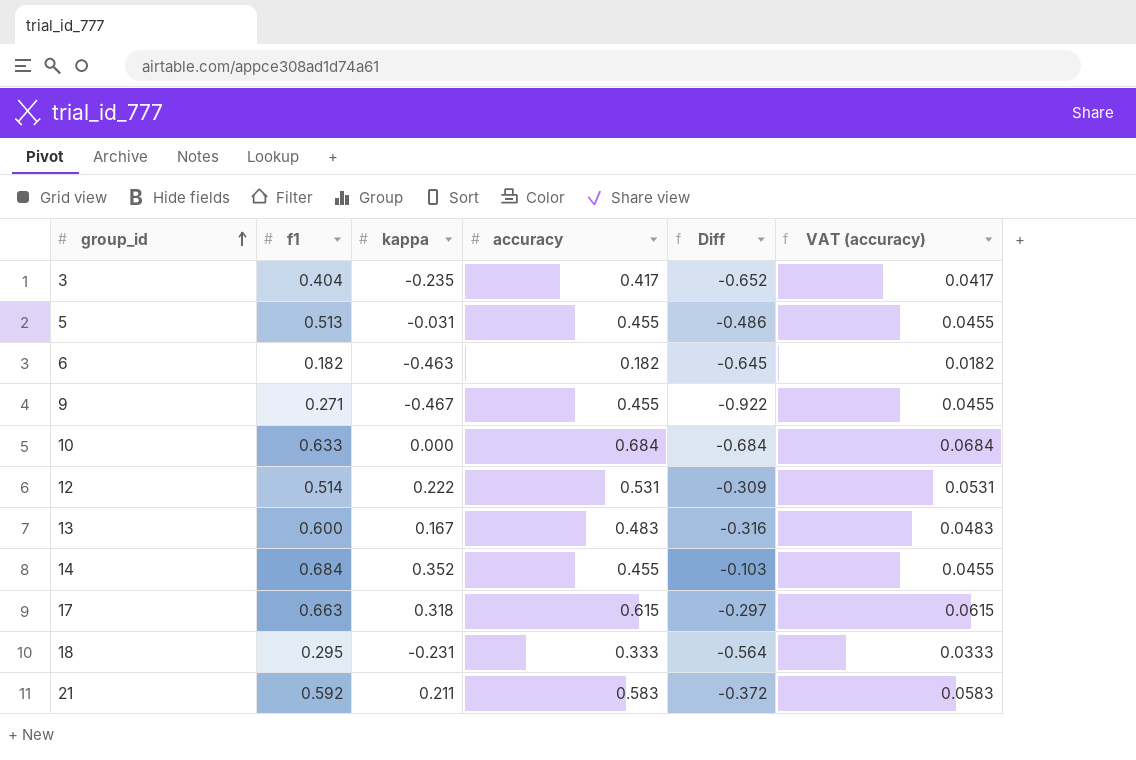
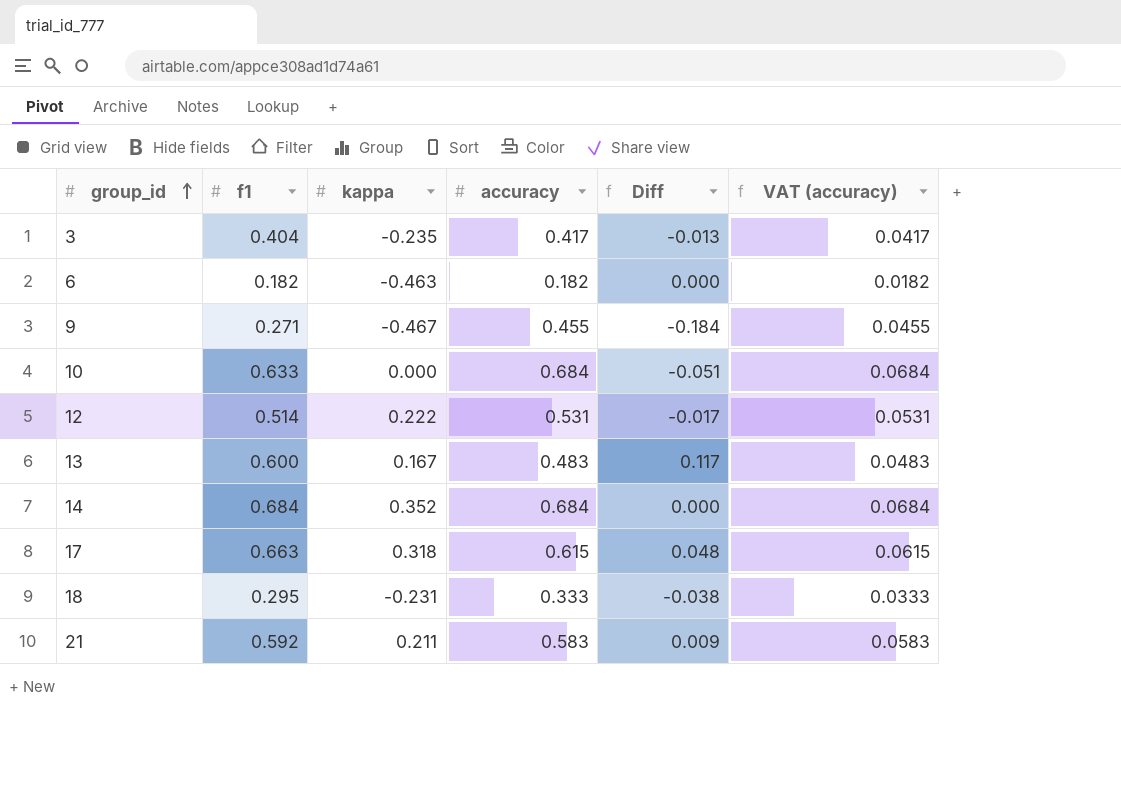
column Diff | formula: [kappa] - [accuracy] -> [f1] - [accuracy]
row 5: 0.513 | -0.031 | 0.455 | -0.486 | 0.0455 -> none
14 | accuracy: 0.455 -> 0.684
14 | VAT (accuracy): 0.0455 -> 0.0684

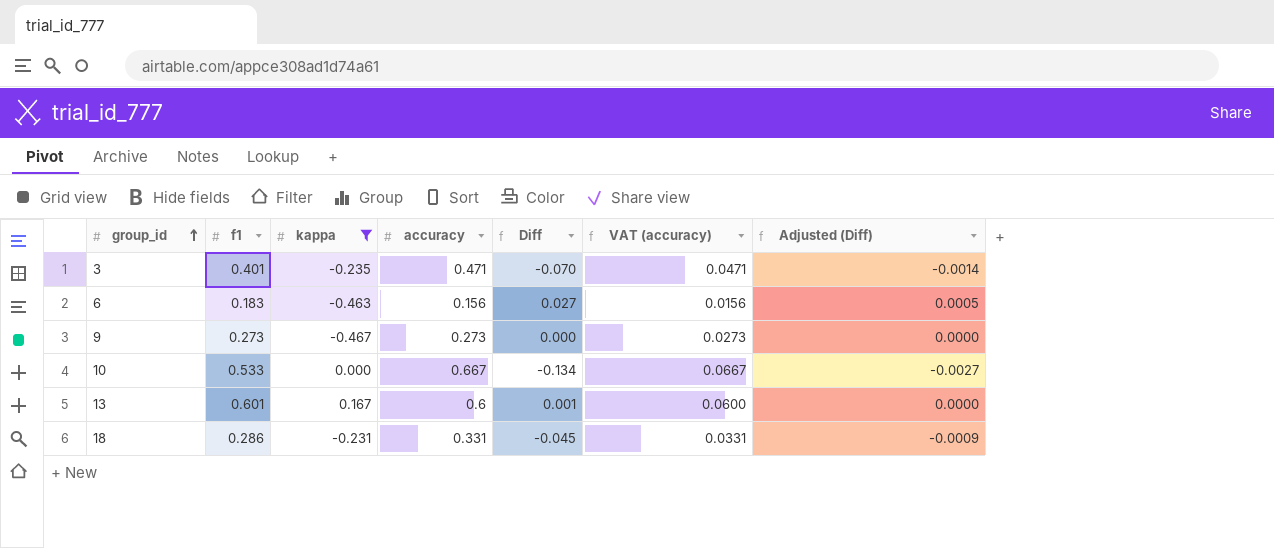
filter: none -> kappa <= 0.167
column Adjusted (Diff) | formula: none -> [Diff] * 0.02
3 | f1: 0.404 -> 0.401
3 | accuracy: 0.417 -> 0.471
3 | Diff: -0.013 -> -0.070
3 | VAT (accuracy): 0.0417 -> 0.0471
6 | f1: 0.182 -> 0.183
6 | accuracy: 0.182 -> 0.156
6 | Diff: 0.000 -> 0.027
6 | VAT (accuracy): 0.0182 -> 0.0156
9 | f1: 0.271 -> 0.273
9 | accuracy: 0.455 -> 0.273
9 | Diff: -0.184 -> 0.000
9 | VAT (accuracy): 0.0455 -> 0.0273
10 | f1: 0.633 -> 0.533
10 | accuracy: 0.684 -> 0.667
10 | Diff: -0.051 -> -0.134
10 | VAT (accuracy): 0.0684 -> 0.0667
13 | f1: 0.600 -> 0.601
13 | accuracy: 0.483 -> 0.6
13 | Diff: 0.117 -> 0.001
13 | VAT (accuracy): 0.0483 -> 0.0600
18 | f1: 0.295 -> 0.286
18 | accuracy: 0.333 -> 0.331
18 | Diff: -0.038 -> -0.045
18 | VAT (accuracy): 0.0333 -> 0.0331

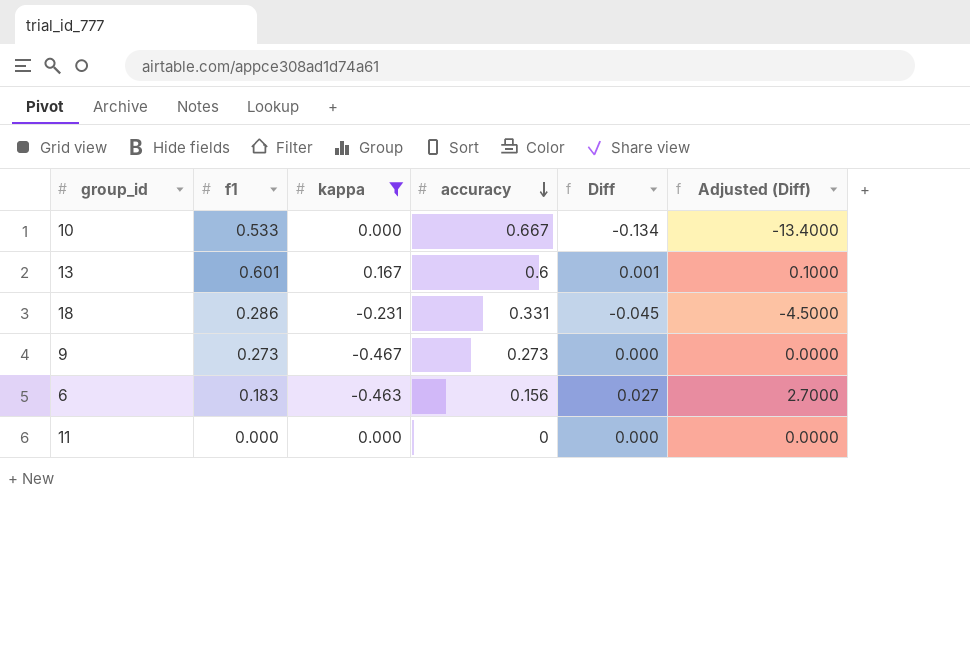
row order: group_id ascending -> accuracy descending
column VAT (accuracy) | formula: [accuracy] * 0.1 -> none
column Adjusted (Diff) | formula: [Diff] * 0.02 -> [Diff] * 100
row 3: 0.401 | -0.235 | 0.471 | -0.070 | 0.0471 | -0.0014 -> none
row 11: none -> 0.000 | 0.000 | 0 | 0.000 | 0.0000

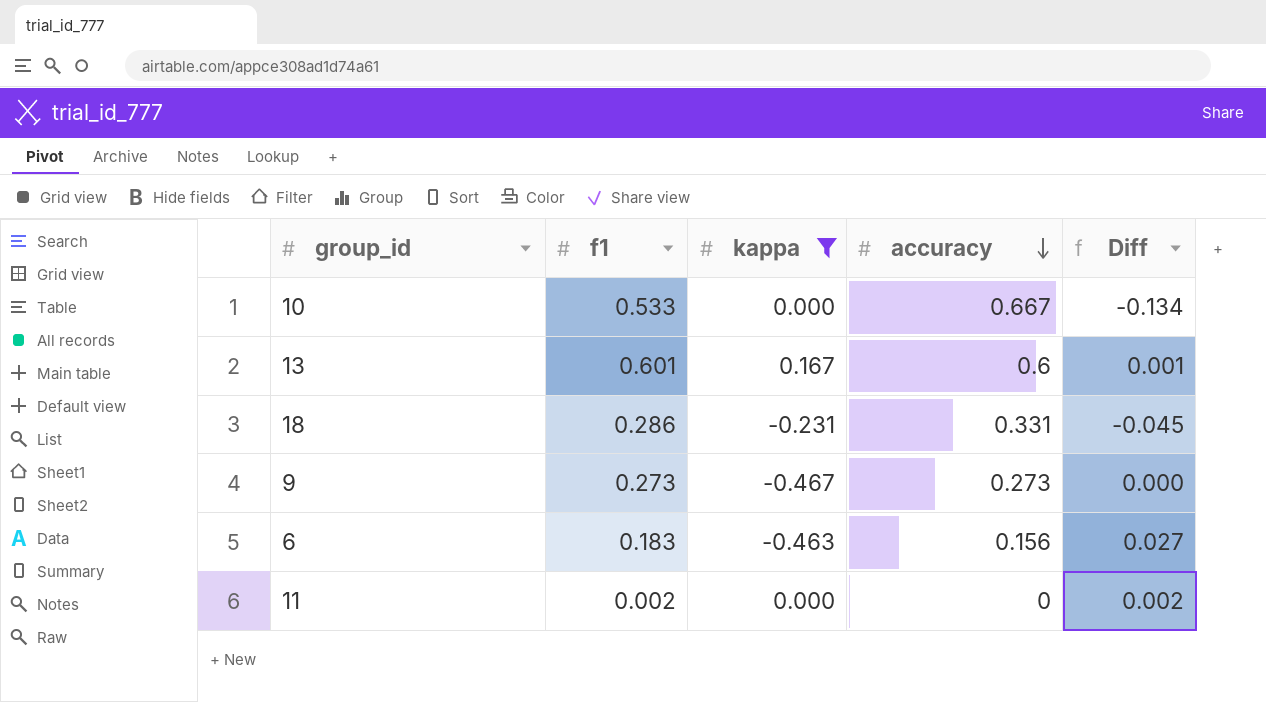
column Adjusted (Diff) | formula: [Diff] * 100 -> none
11 | f1: 0.000 -> 0.002
11 | Diff: 0.000 -> 0.002

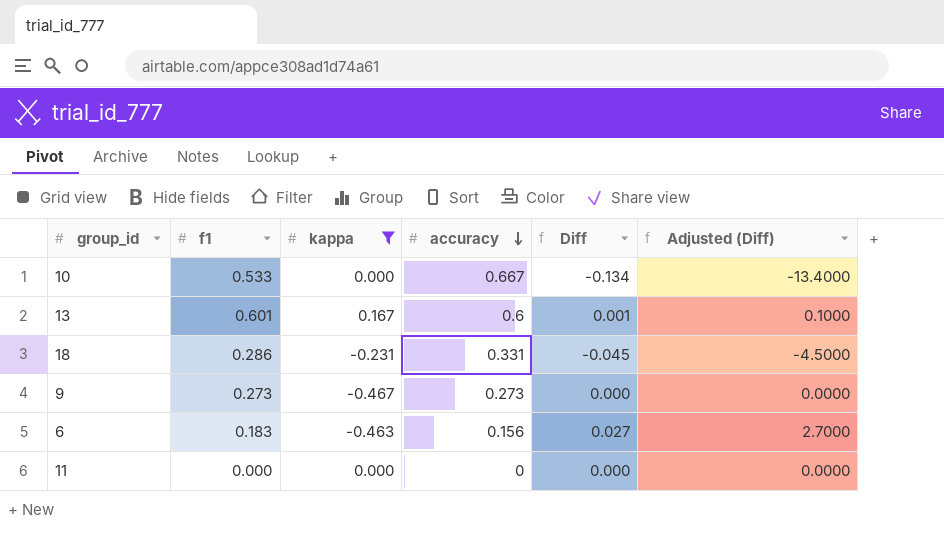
column Adjusted (Diff) | formula: none -> [Diff] * 100
11 | f1: 0.002 -> 0.000
11 | Diff: 0.002 -> 0.000

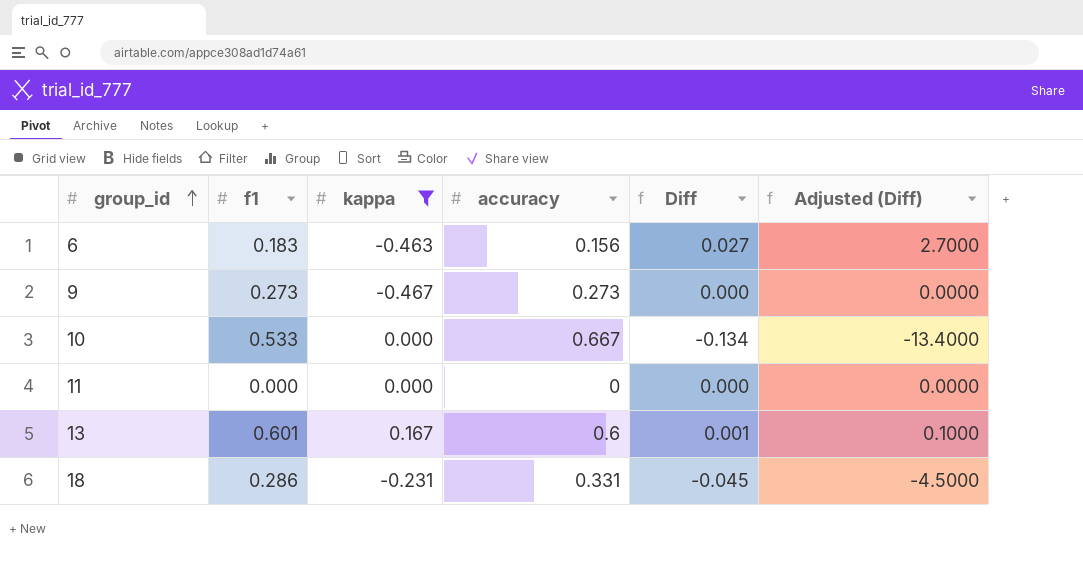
row order: accuracy descending -> group_id ascending

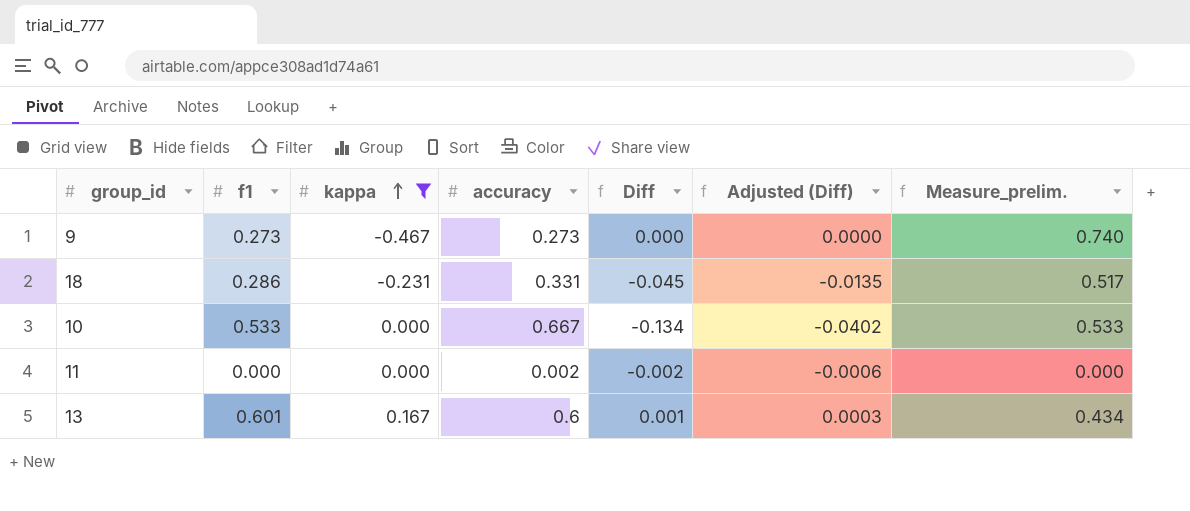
row order: group_id ascending -> kappa ascending
column Adjusted (Diff) | formula: [Diff] * 100 -> [Diff] * 0.3
column Measure_prelim. | formula: none -> [f1] - [kappa]
row 6: 0.183 | -0.463 | 0.156 | 0.027 | 2.7000 -> none
11 | accuracy: 0 -> 0.002
11 | Diff: 0.000 -> -0.002

